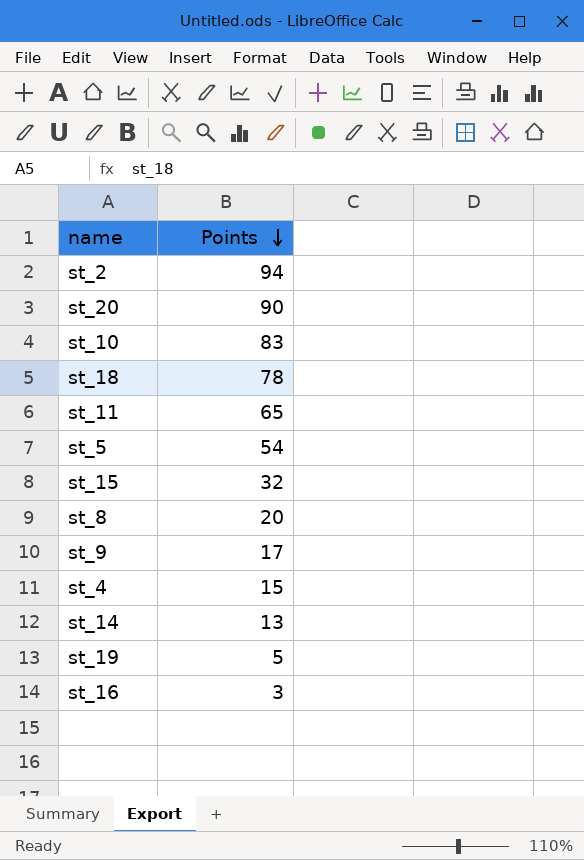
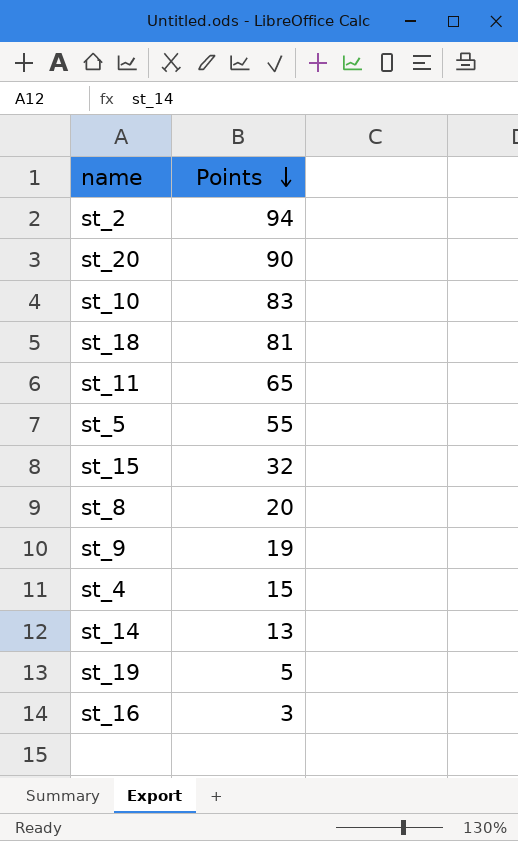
st_18 | Points: 78 -> 81
st_5 | Points: 54 -> 55
st_9 | Points: 17 -> 19

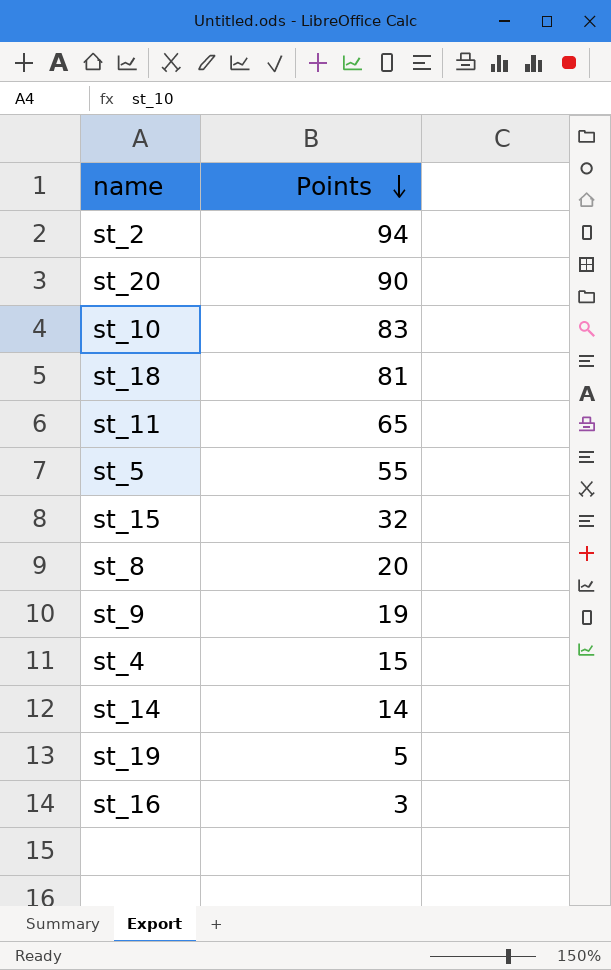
st_14 | Points: 13 -> 14

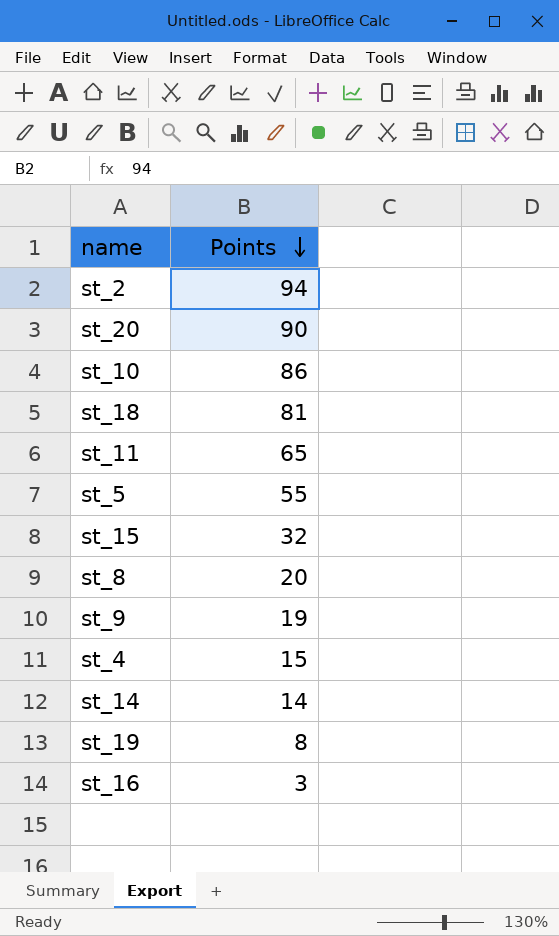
st_10 | Points: 83 -> 86
st_19 | Points: 5 -> 8

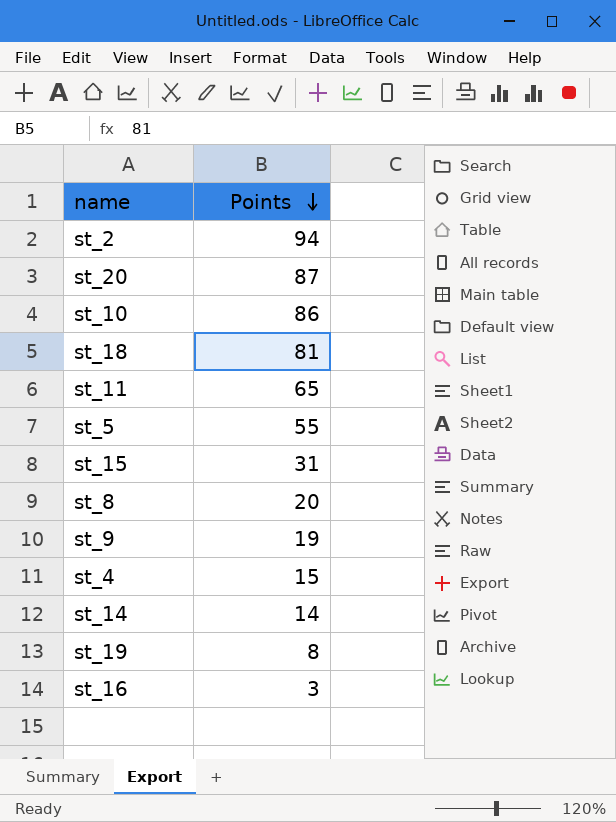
st_20 | Points: 90 -> 87
st_15 | Points: 32 -> 31

